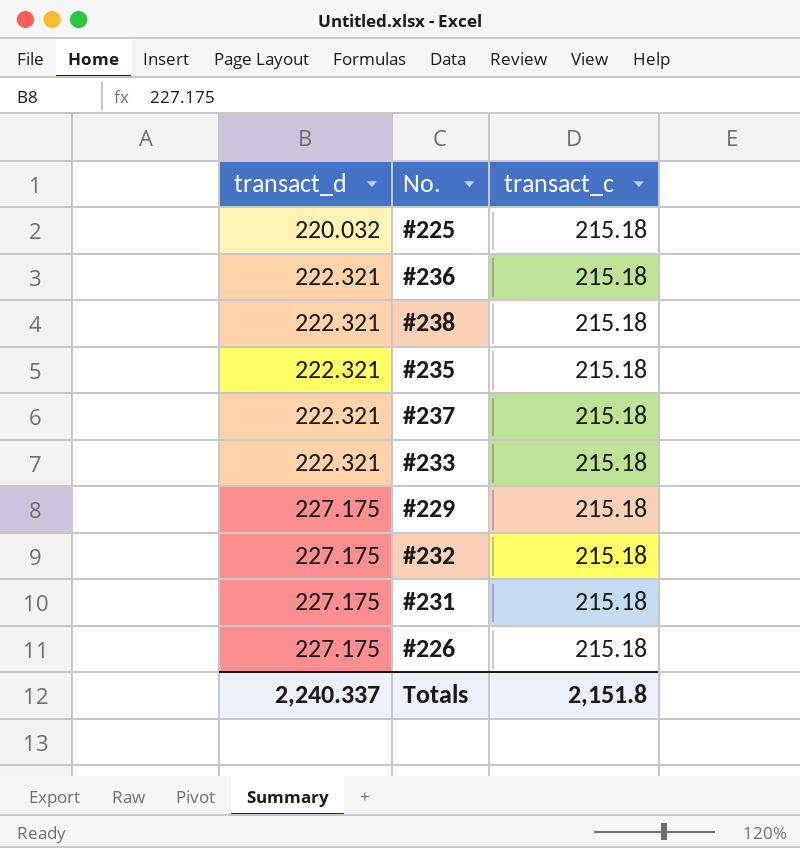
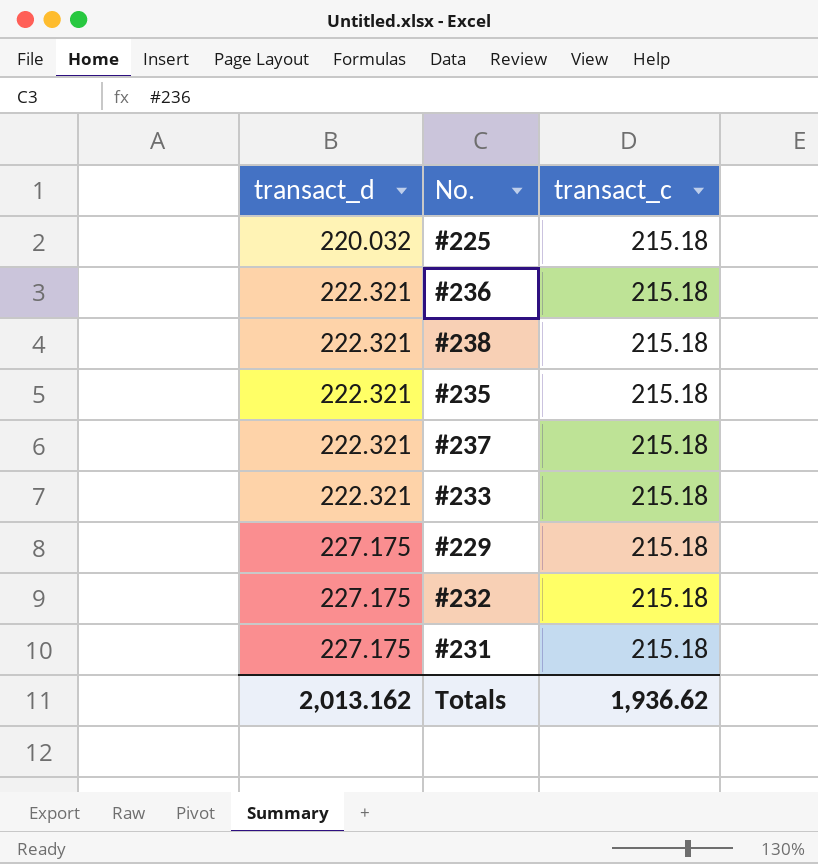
row #226: 227.175 | 215.18 -> none
Totals | transact_d: 2,240.337 -> 2,013.162
Totals | transact_c: 2,151.8 -> 1,936.62

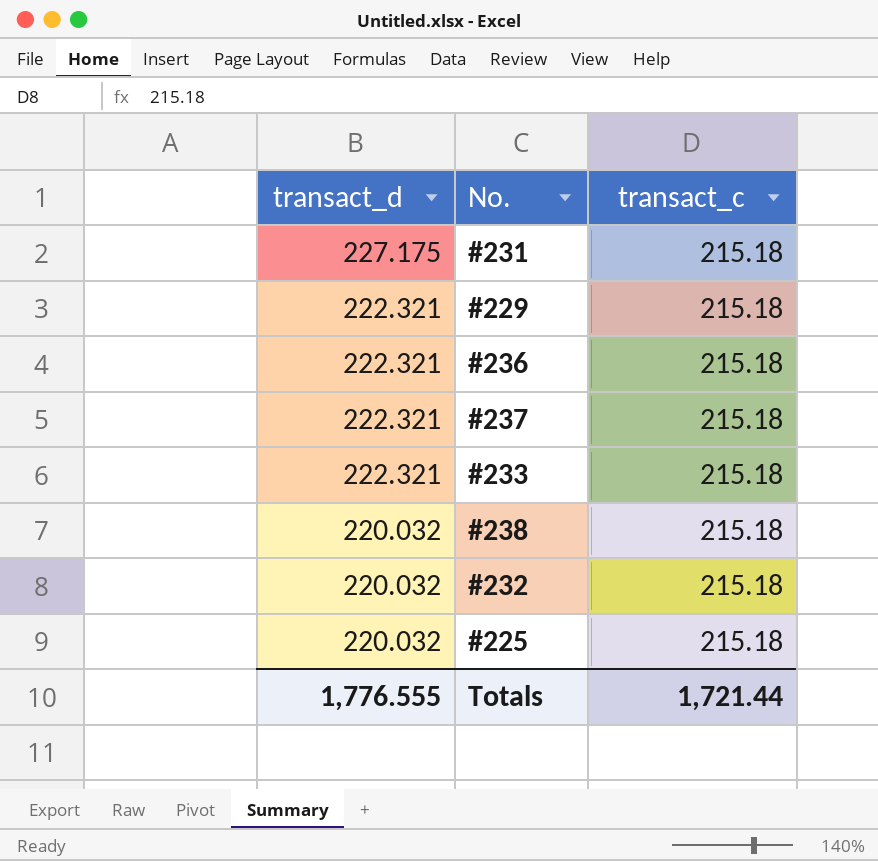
row order: transact_d ascending -> transact_d descending
row #235: 222.321 | 215.18 -> none
#229 | transact_d: 227.175 -> 222.321
#238 | transact_d: 222.321 -> 220.032
#232 | transact_d: 227.175 -> 220.032
Totals | transact_d: 2,013.162 -> 1,776.555
Totals | transact_c: 1,936.62 -> 1,721.44

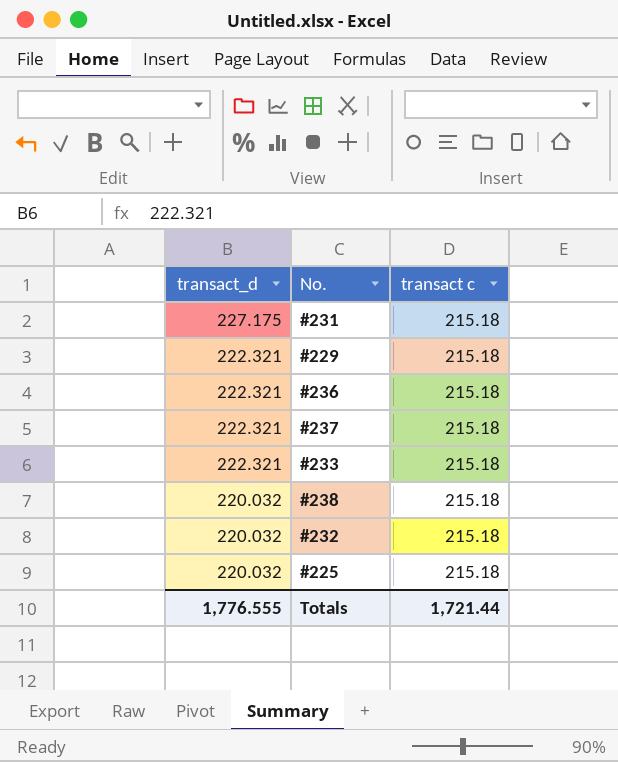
column name: transact_c -> transact c

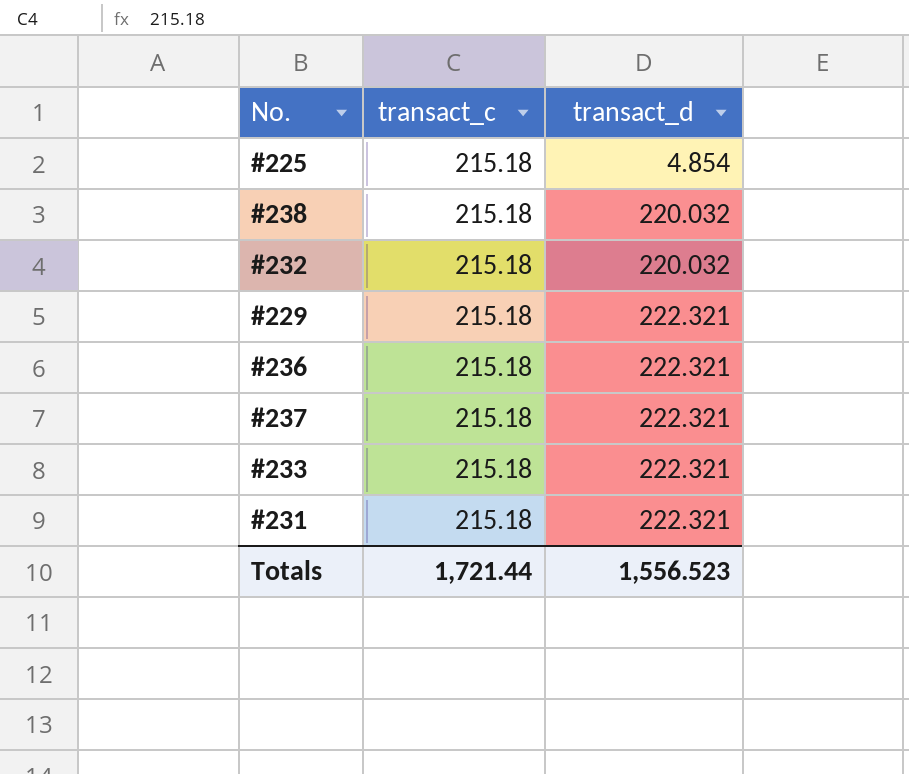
row order: transact_d descending -> transact_d ascending
column name: transact c -> transact_c
column transact_d | position: 1 -> 3
#225 | transact_d: 220.032 -> 4.854
#231 | transact_d: 227.175 -> 222.321
Totals | transact_d: 1,776.555 -> 1,556.523

